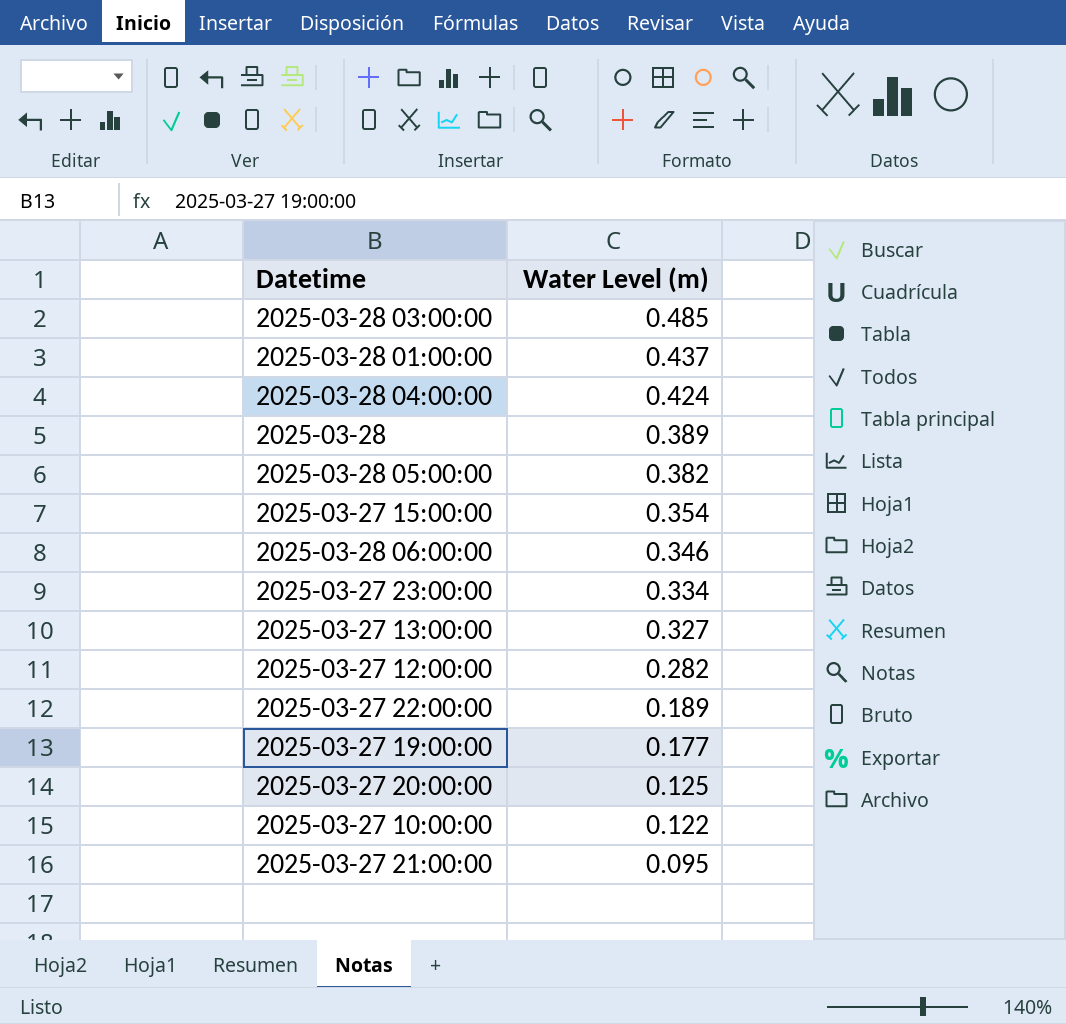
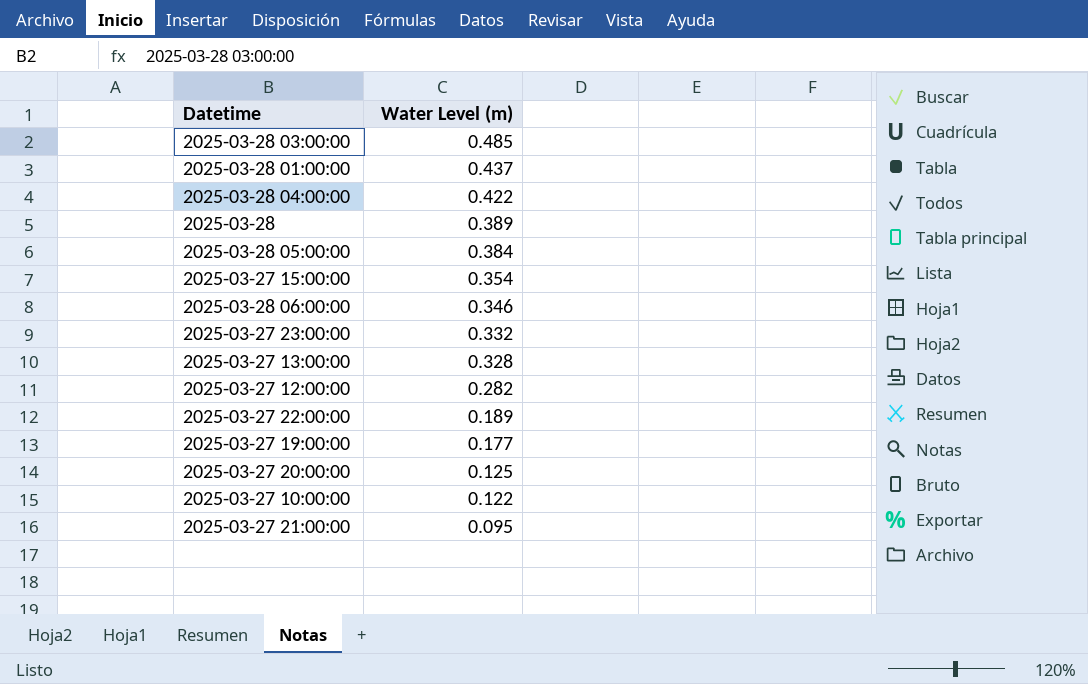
2025-03-28 04:00:00 | Water Level (m): 0.424 -> 0.422
2025-03-28 05:00:00 | Water Level (m): 0.382 -> 0.384
2025-03-27 23:00:00 | Water Level (m): 0.334 -> 0.332
2025-03-27 13:00:00 | Water Level (m): 0.327 -> 0.328

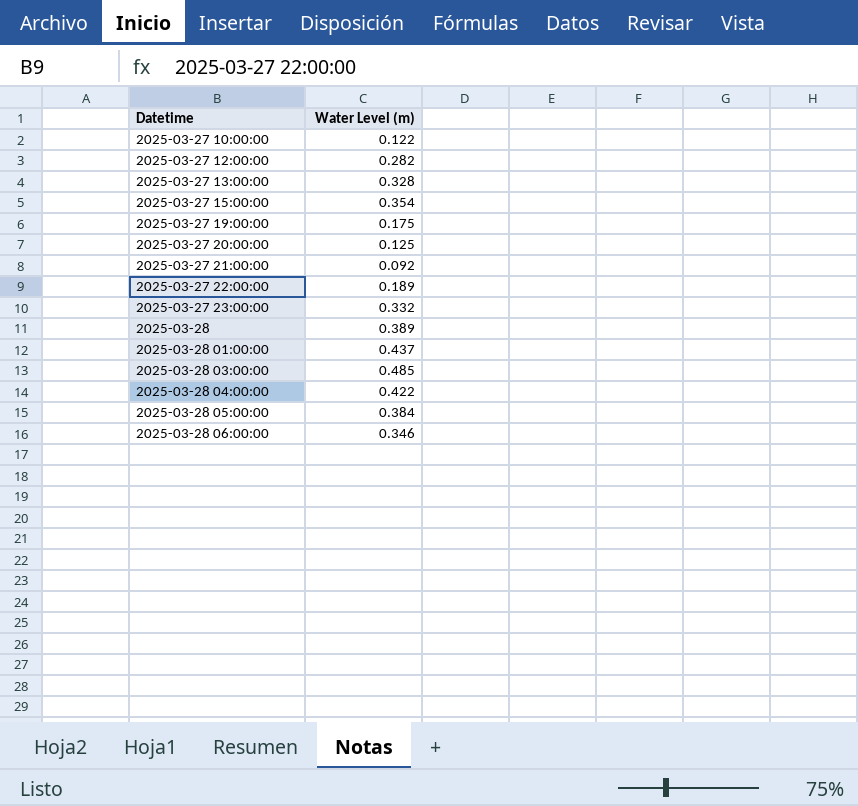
row order: Water Level (m) descending -> Datetime ascending
2025-03-27 19:00:00 | Water Level (m): 0.177 -> 0.175
2025-03-27 21:00:00 | Water Level (m): 0.095 -> 0.092

